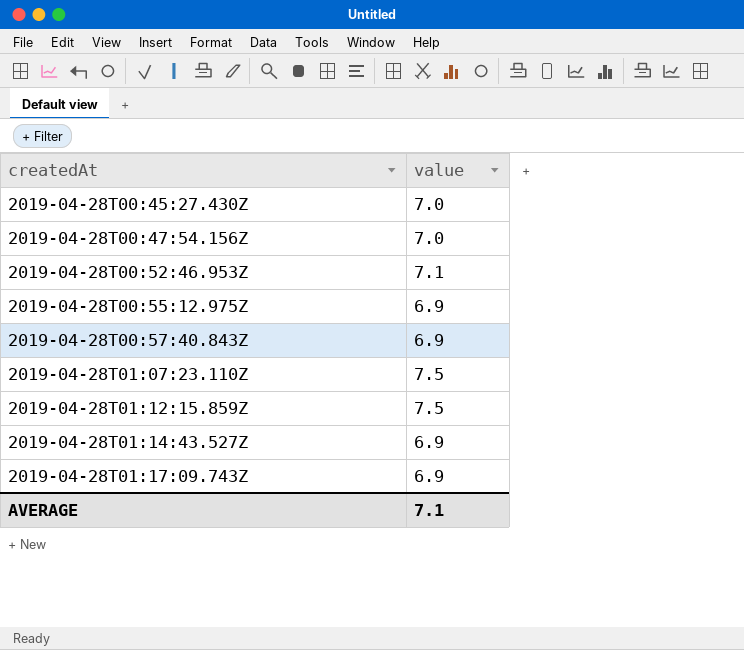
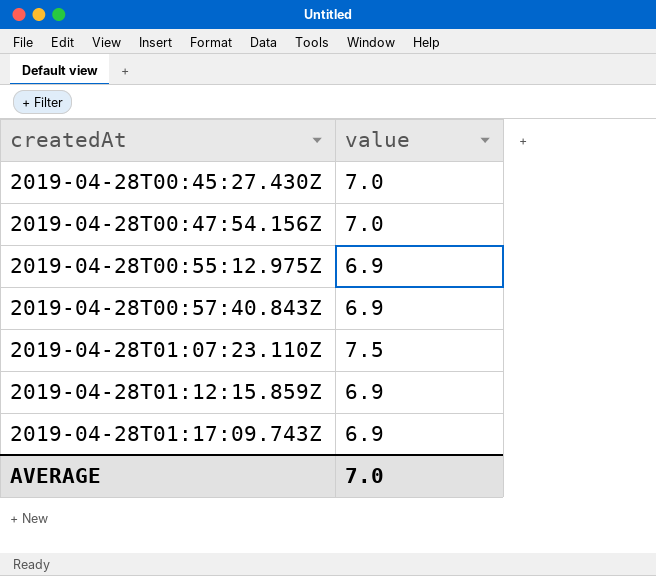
row 2019-04-28T00:52:46.953Z: 7.1 -> none
row 2019-04-28T01:14:43.527Z: 6.9 -> none
2019-04-28T01:12:15.859Z | value: 7.5 -> 6.9
AVERAGE | value: 7.1 -> 7.0

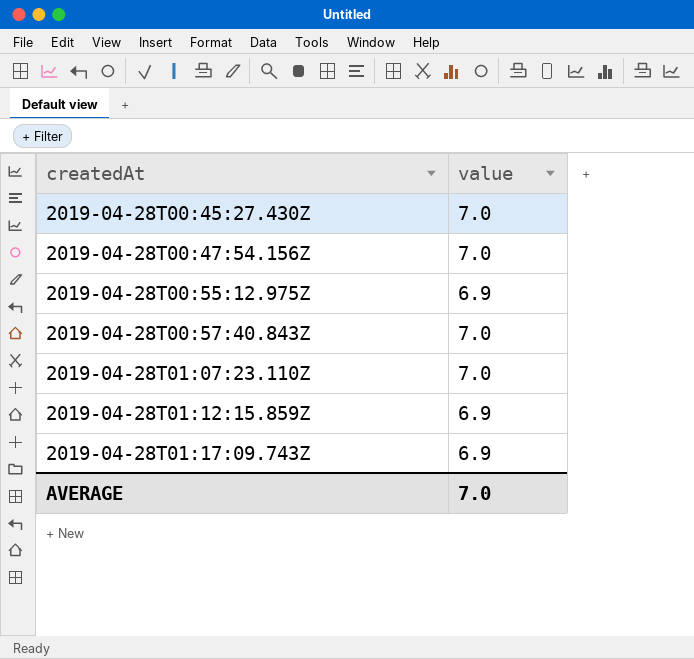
2019-04-28T00:57:40.843Z | value: 6.9 -> 7.0
2019-04-28T01:07:23.110Z | value: 7.5 -> 7.0

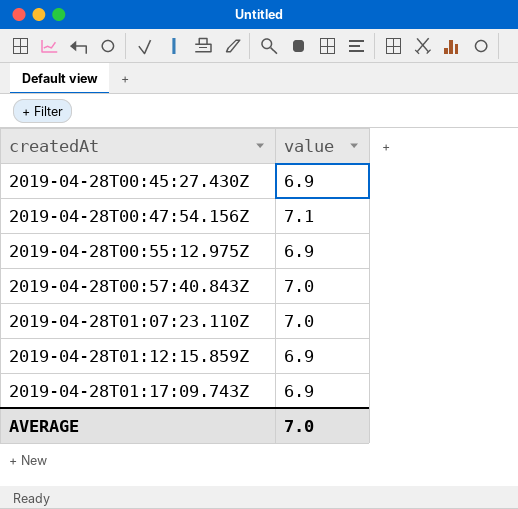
2019-04-28T00:45:27.430Z | value: 7.0 -> 6.9
2019-04-28T00:47:54.156Z | value: 7.0 -> 7.1

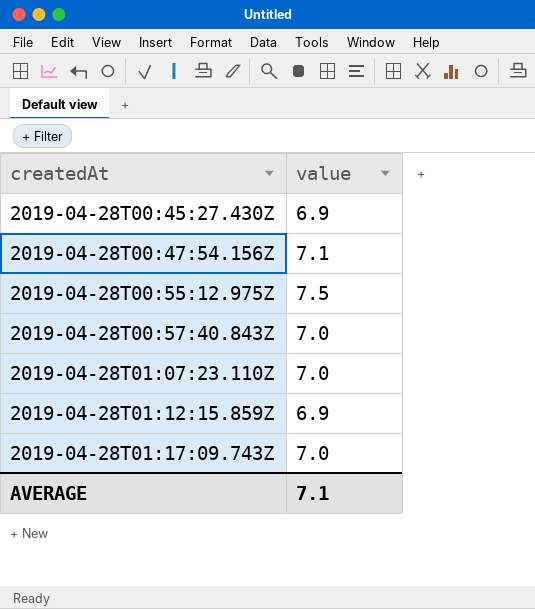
2019-04-28T00:55:12.975Z | value: 6.9 -> 7.5
2019-04-28T01:17:09.743Z | value: 6.9 -> 7.0
AVERAGE | value: 7.0 -> 7.1

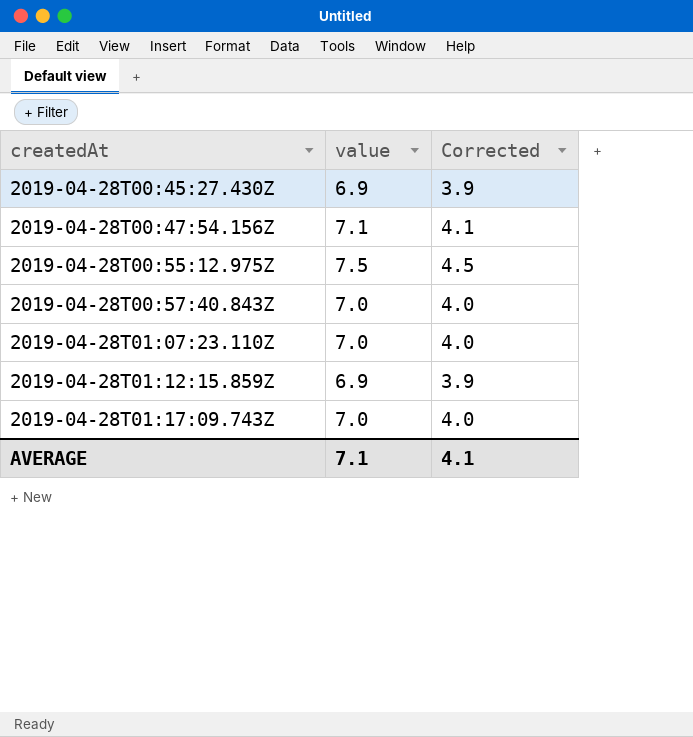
column Corrected | formula: none -> [value] - 3

